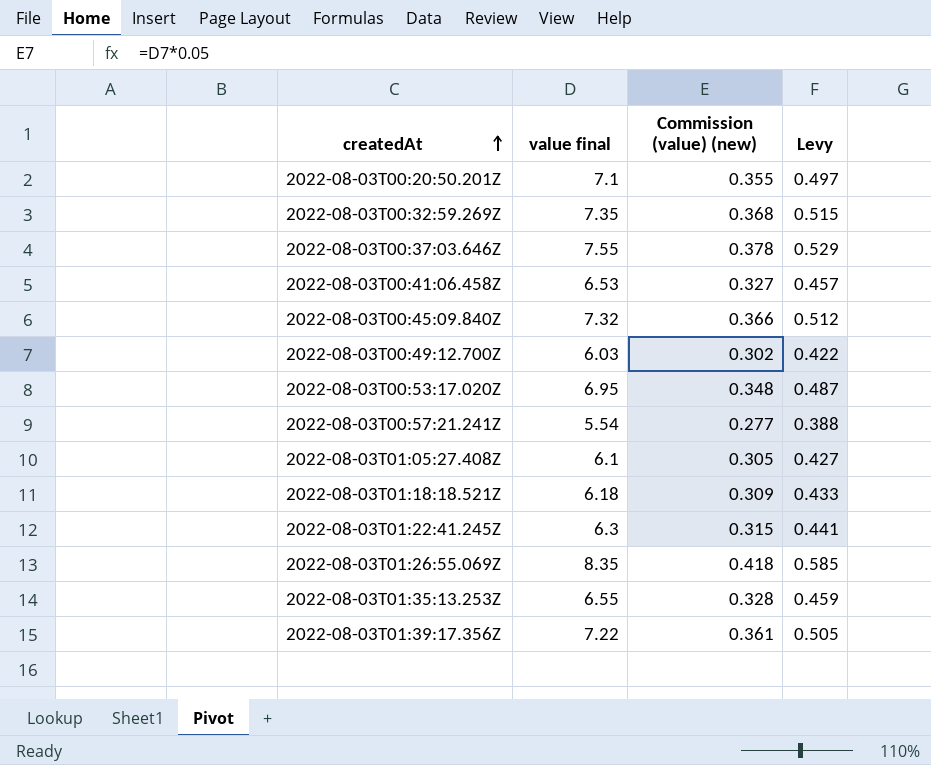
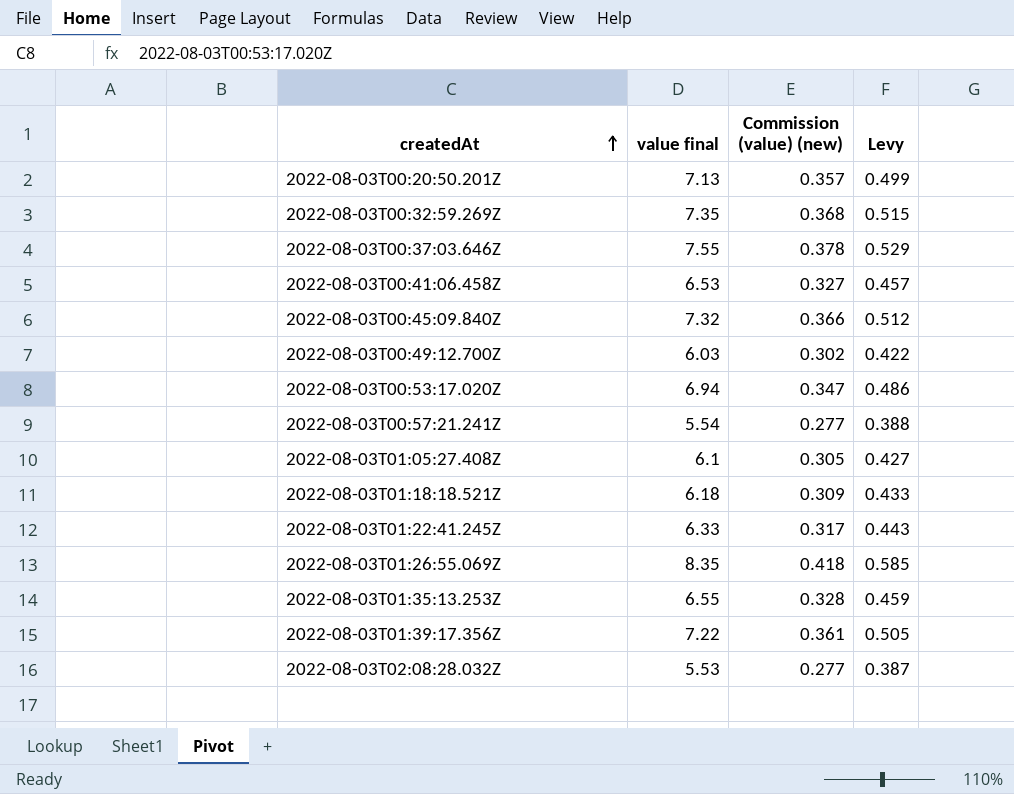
2022-08-03T00:20:50.201Z | value final: 7.1 -> 7.13
2022-08-03T00:20:50.201Z | Commission (value) (new): 0.355 -> 0.357
2022-08-03T00:20:50.201Z | Levy: 0.497 -> 0.499
2022-08-03T00:53:17.020Z | value final: 6.95 -> 6.94
2022-08-03T00:53:17.020Z | Commission (value) (new): 0.348 -> 0.347
2022-08-03T00:53:17.020Z | Levy: 0.487 -> 0.486
2022-08-03T01:22:41.245Z | value final: 6.3 -> 6.33
2022-08-03T01:22:41.245Z | Commission (value) (new): 0.315 -> 0.317
2022-08-03T01:22:41.245Z | Levy: 0.441 -> 0.443
row 2022-08-03T02:08:28.032Z: none -> 5.53 | 0.277 | 0.387

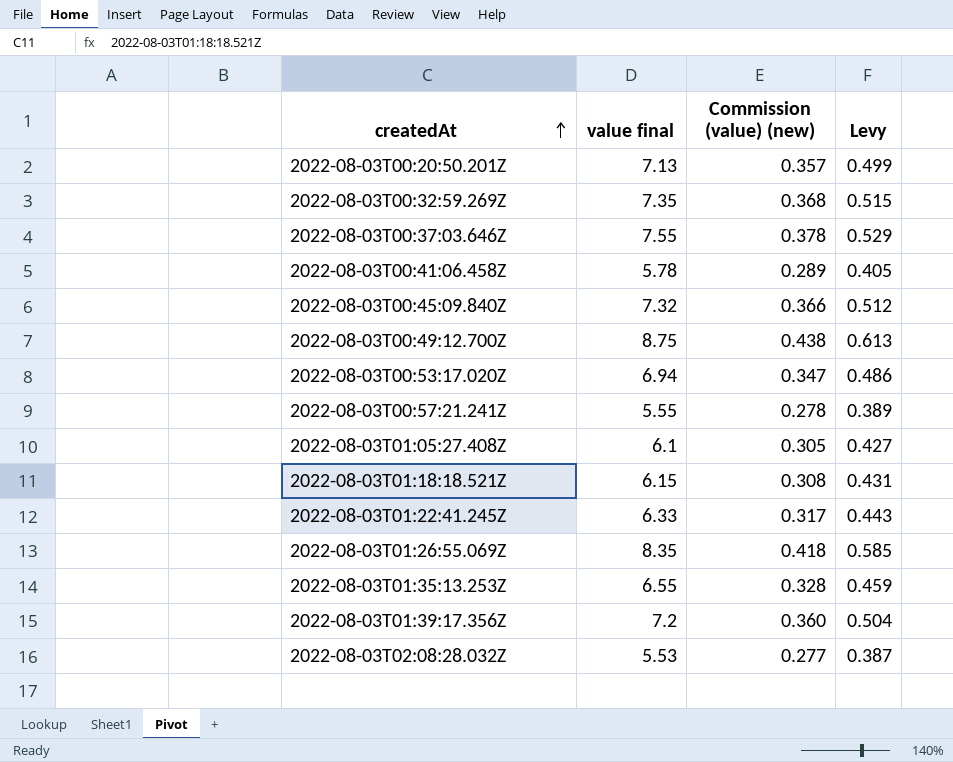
2022-08-03T00:41:06.458Z | value final: 6.53 -> 5.78
2022-08-03T00:41:06.458Z | Commission (value) (new): 0.327 -> 0.289
2022-08-03T00:41:06.458Z | Levy: 0.457 -> 0.405
2022-08-03T00:49:12.700Z | value final: 6.03 -> 8.75
2022-08-03T00:49:12.700Z | Commission (value) (new): 0.302 -> 0.438
2022-08-03T00:49:12.700Z | Levy: 0.422 -> 0.613
2022-08-03T00:57:21.241Z | value final: 5.54 -> 5.55
2022-08-03T00:57:21.241Z | Commission (value) (new): 0.277 -> 0.278
2022-08-03T00:57:21.241Z | Levy: 0.388 -> 0.389
2022-08-03T01:18:18.521Z | value final: 6.18 -> 6.15
2022-08-03T01:18:18.521Z | Commission (value) (new): 0.309 -> 0.308
2022-08-03T01:18:18.521Z | Levy: 0.433 -> 0.431
2022-08-03T01:39:17.356Z | value final: 7.22 -> 7.2
2022-08-03T01:39:17.356Z | Commission (value) (new): 0.361 -> 0.360
2022-08-03T01:39:17.356Z | Levy: 0.505 -> 0.504

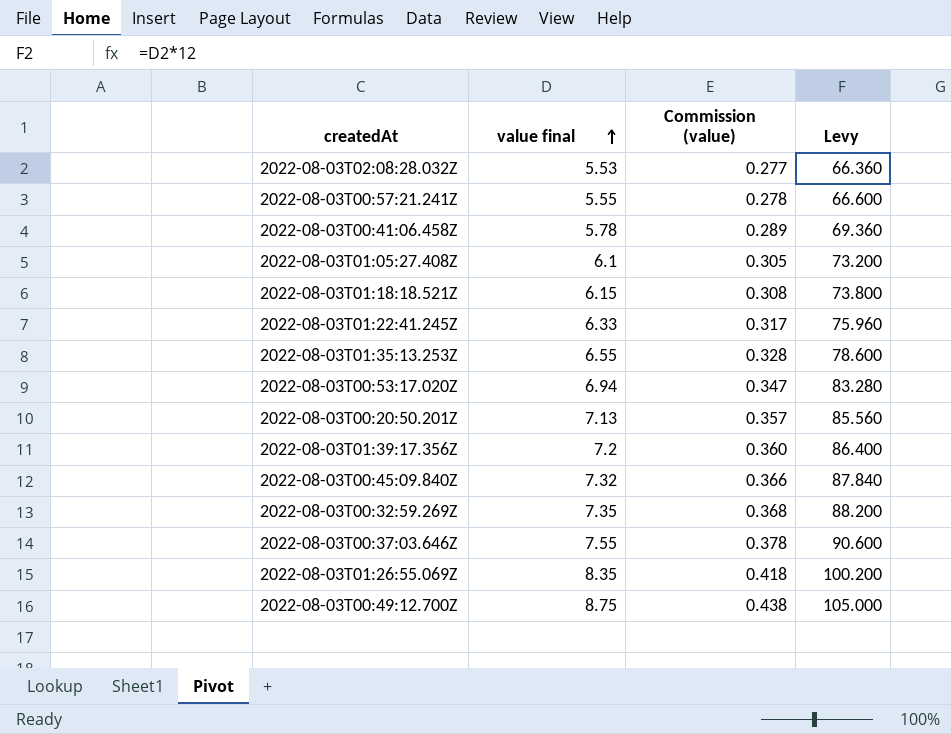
row order: createdAt ascending -> value final ascending
column name: Commission (value) (new) -> Commission (value)
column Levy | formula: [value final] * 0.07 -> [value final] * 12

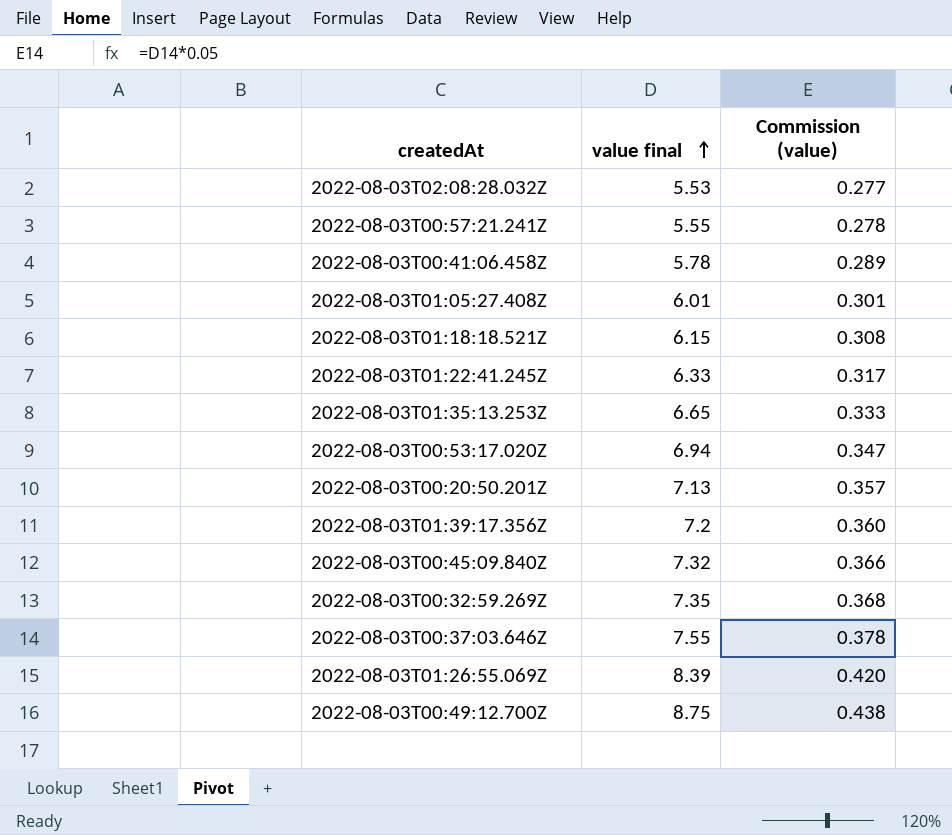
column Levy | formula: [value final] * 12 -> none
2022-08-03T01:05:27.408Z | value final: 6.1 -> 6.01
2022-08-03T01:05:27.408Z | Commission (value): 0.305 -> 0.301
2022-08-03T01:35:13.253Z | value final: 6.55 -> 6.65
2022-08-03T01:35:13.253Z | Commission (value): 0.328 -> 0.333
2022-08-03T01:26:55.069Z | value final: 8.35 -> 8.39
2022-08-03T01:26:55.069Z | Commission (value): 0.418 -> 0.420

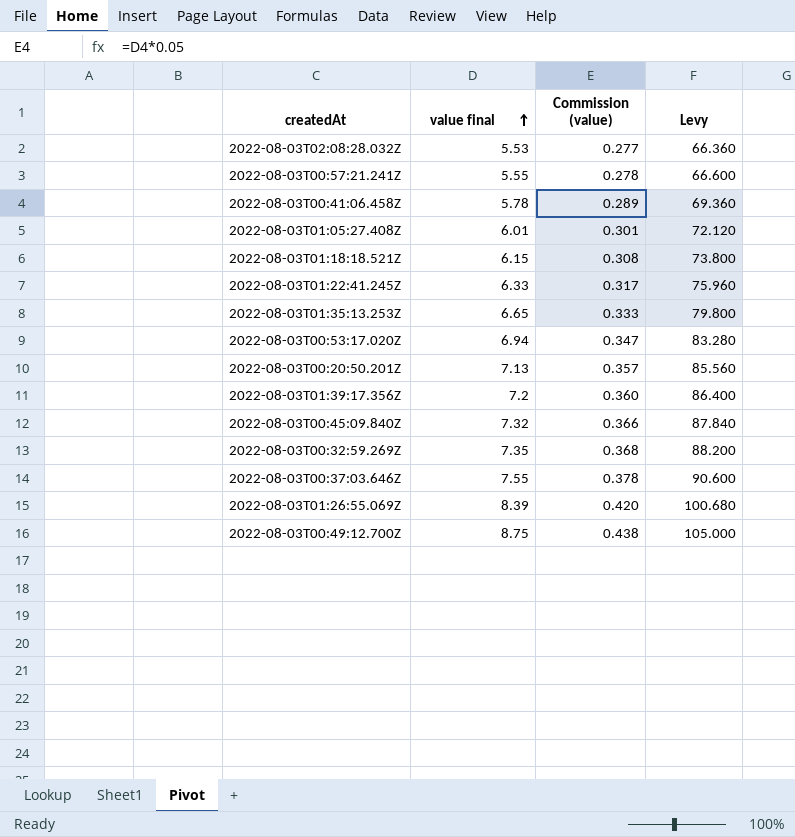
column Levy | formula: none -> [value final] * 12

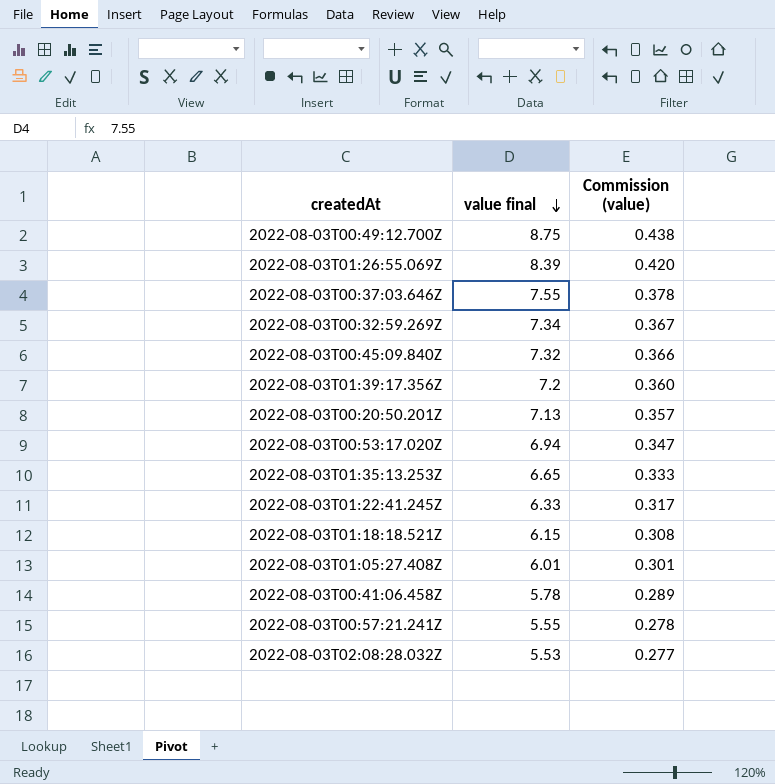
row order: value final ascending -> value final descending
column Levy | formula: [value final] * 12 -> none
2022-08-03T00:32:59.269Z | value final: 7.35 -> 7.34
2022-08-03T00:32:59.269Z | Commission (value): 0.368 -> 0.367

